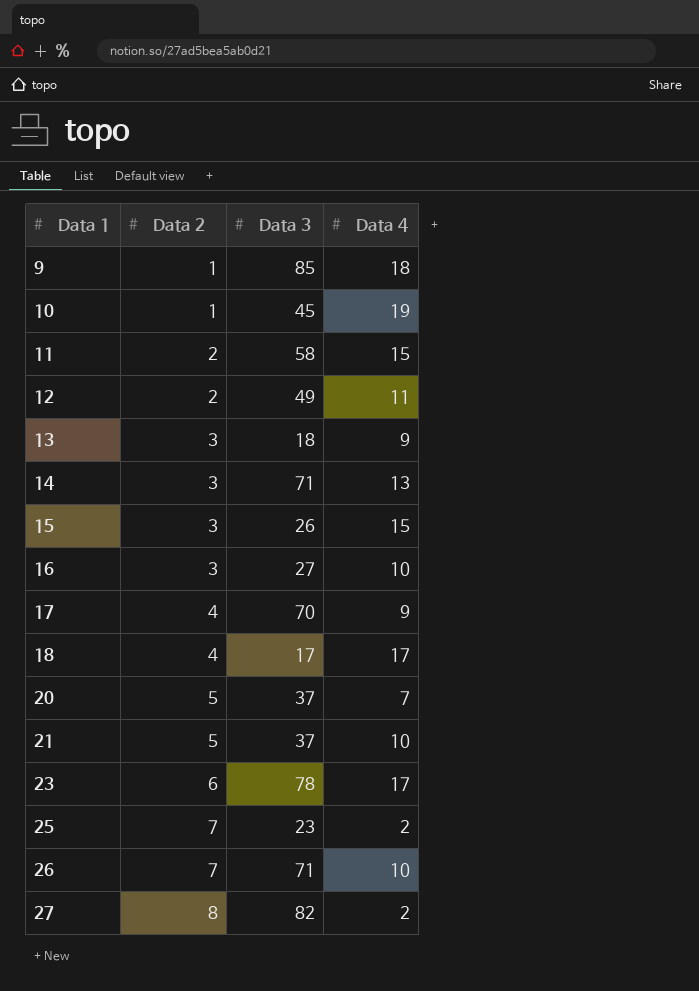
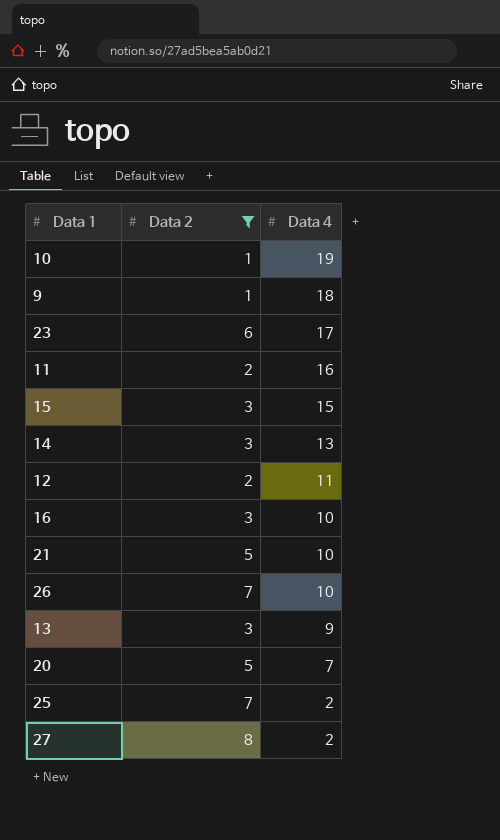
filter: none -> Data 2 != 4
row order: Data 1 ascending -> Data 4 descending
column Data 3 | position: 3 -> none
11 | Data 4: 15 -> 16

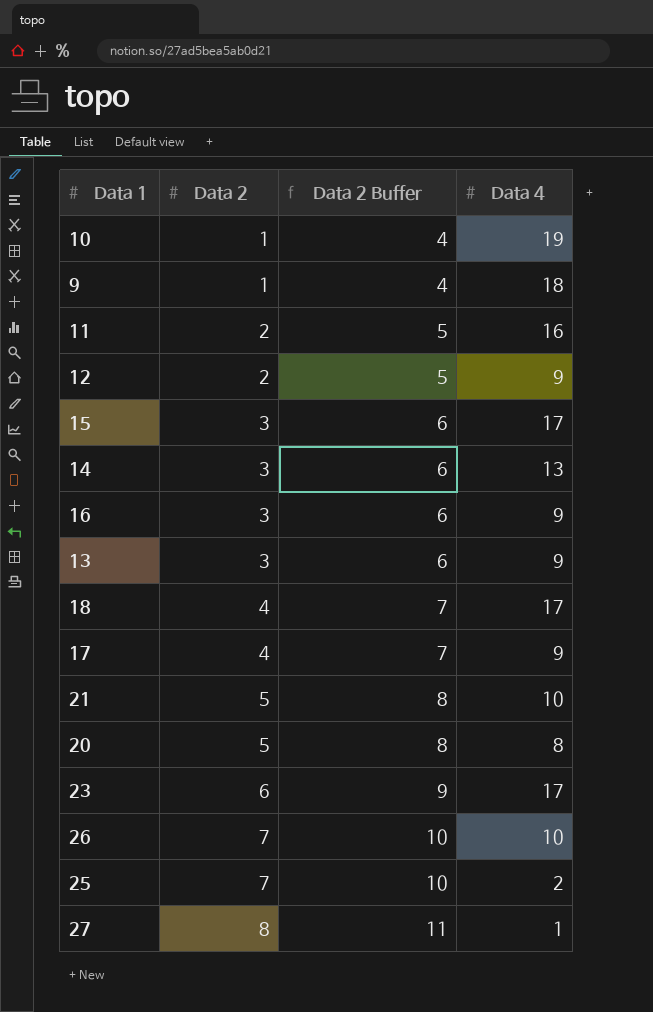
filter: Data 2 != 4 -> none
row order: Data 4 descending -> Data 2 ascending
column Data 2 Buffer | formula: none -> [Data 2] + 3
12 | Data 4: 11 -> 9
15 | Data 4: 15 -> 17
16 | Data 4: 10 -> 9
20 | Data 4: 7 -> 8
27 | Data 4: 2 -> 1

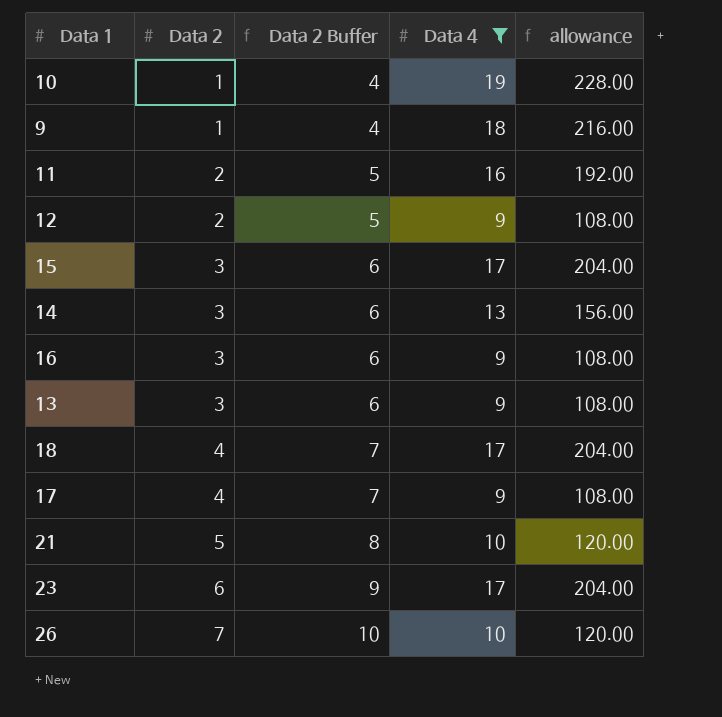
filter: none -> Data 4 >= 9
column allowance | formula: none -> [Data 4] * 12

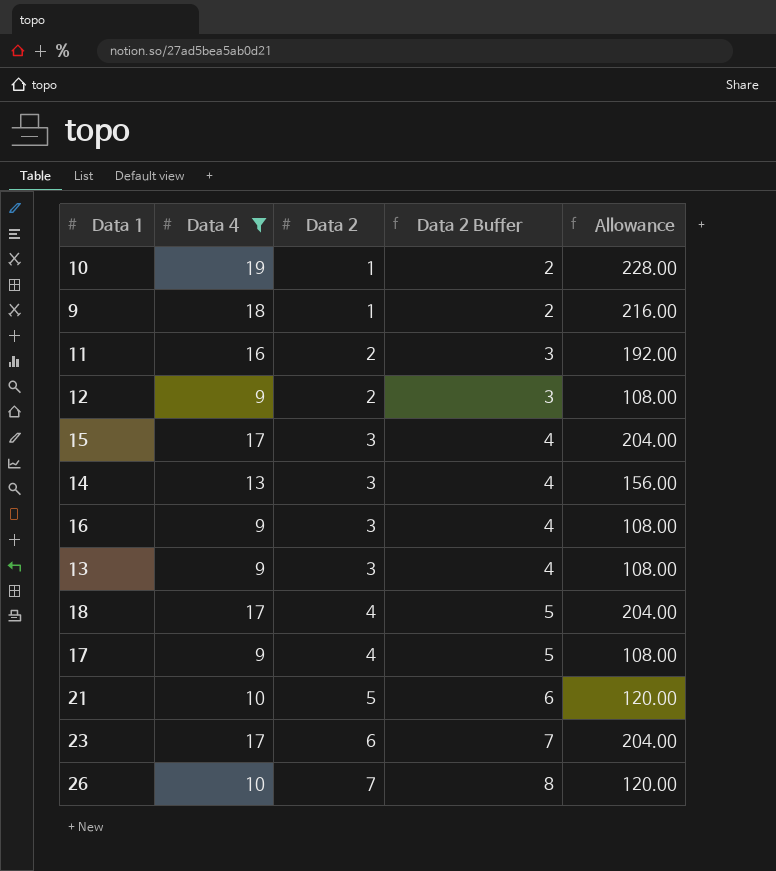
column Data 4 | position: 4 -> 2
column Data 2 Buffer | formula: [Data 2] + 3 -> [Data 2] + 1
column name: allowance -> Allowance

